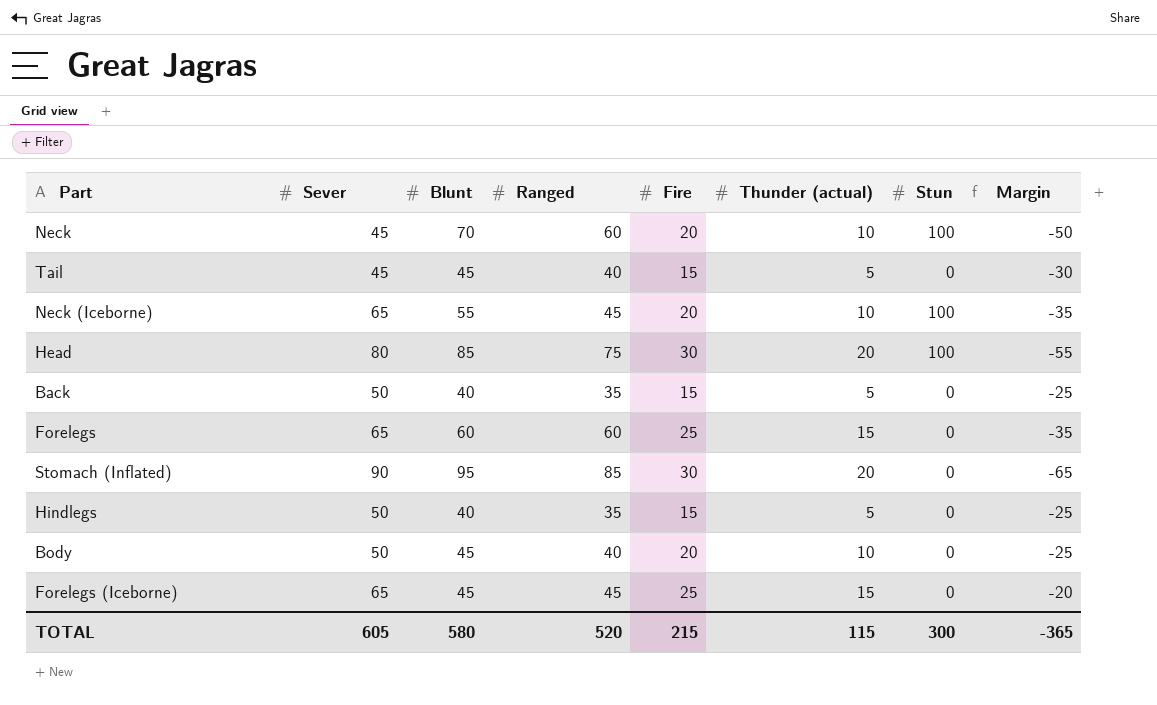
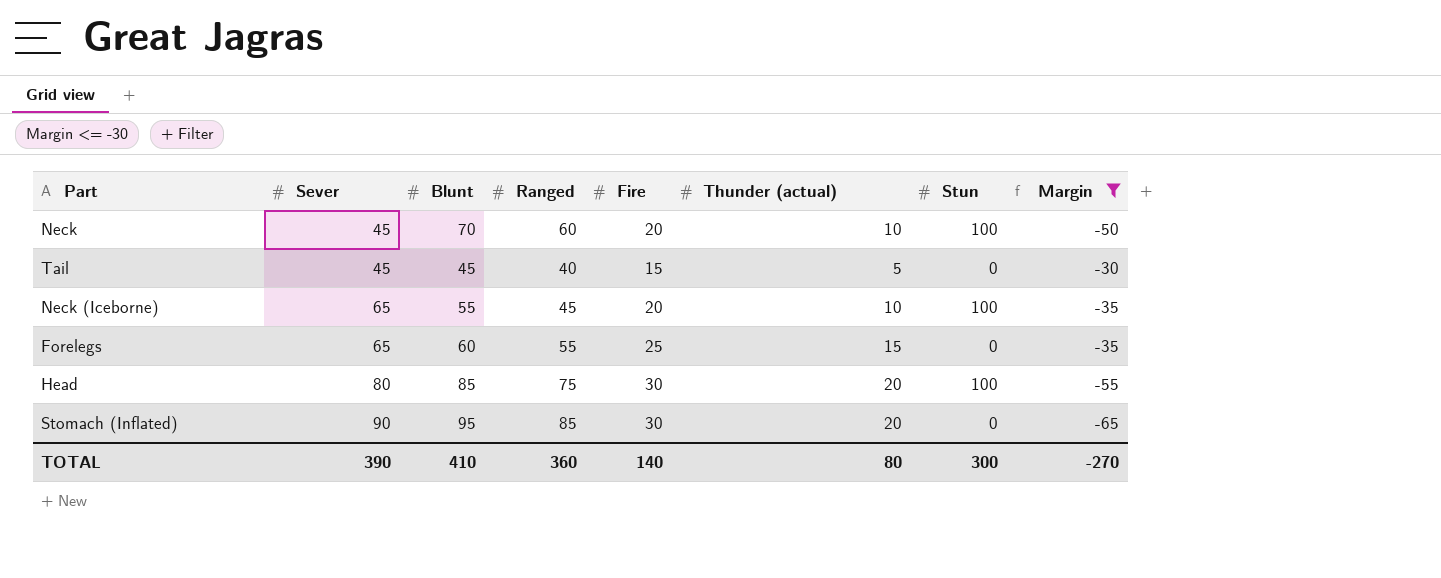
filter: none -> Margin <= -30
row order: none -> Sever ascending
Forelegs | Ranged: 60 -> 55
TOTAL | Sever: 605 -> 390
TOTAL | Blunt: 580 -> 410
TOTAL | Ranged: 520 -> 360
TOTAL | Fire: 215 -> 140
TOTAL | Thunder (actual): 115 -> 80
TOTAL | Margin: -365 -> -270

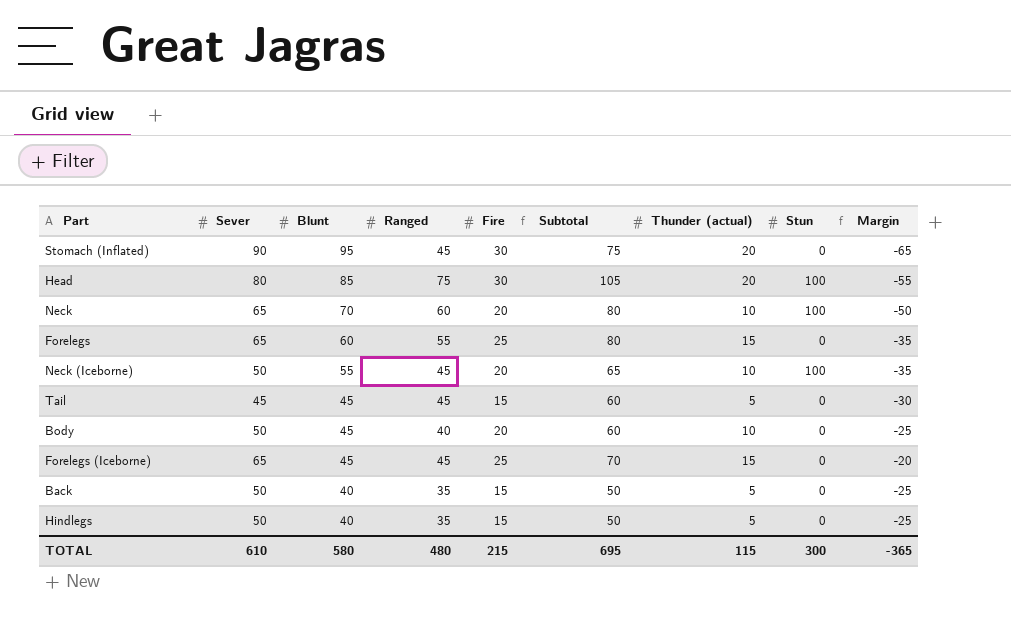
filter: Margin <= -30 -> none
row order: Sever ascending -> Blunt descending
column Subtotal | formula: none -> [Ranged] + [Fire]
Stomach (Inflated) | Ranged: 85 -> 45
Neck | Sever: 45 -> 65
Neck (Iceborne) | Sever: 65 -> 50
Tail | Ranged: 40 -> 45
TOTAL | Sever: 390 -> 610
TOTAL | Blunt: 410 -> 580
TOTAL | Ranged: 360 -> 480
TOTAL | Fire: 140 -> 215
TOTAL | Thunder (actual): 80 -> 115
TOTAL | Margin: -270 -> -365

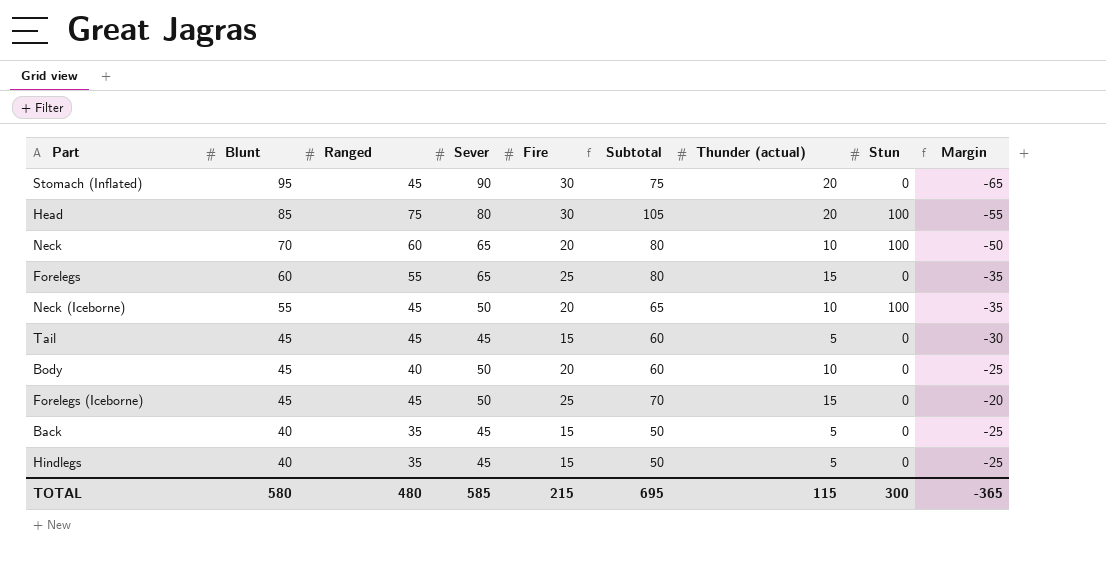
column Sever | position: 2 -> 4
Forelegs (Iceborne) | Sever: 65 -> 50
Back | Sever: 50 -> 45
Hindlegs | Sever: 50 -> 45
TOTAL | Sever: 610 -> 585

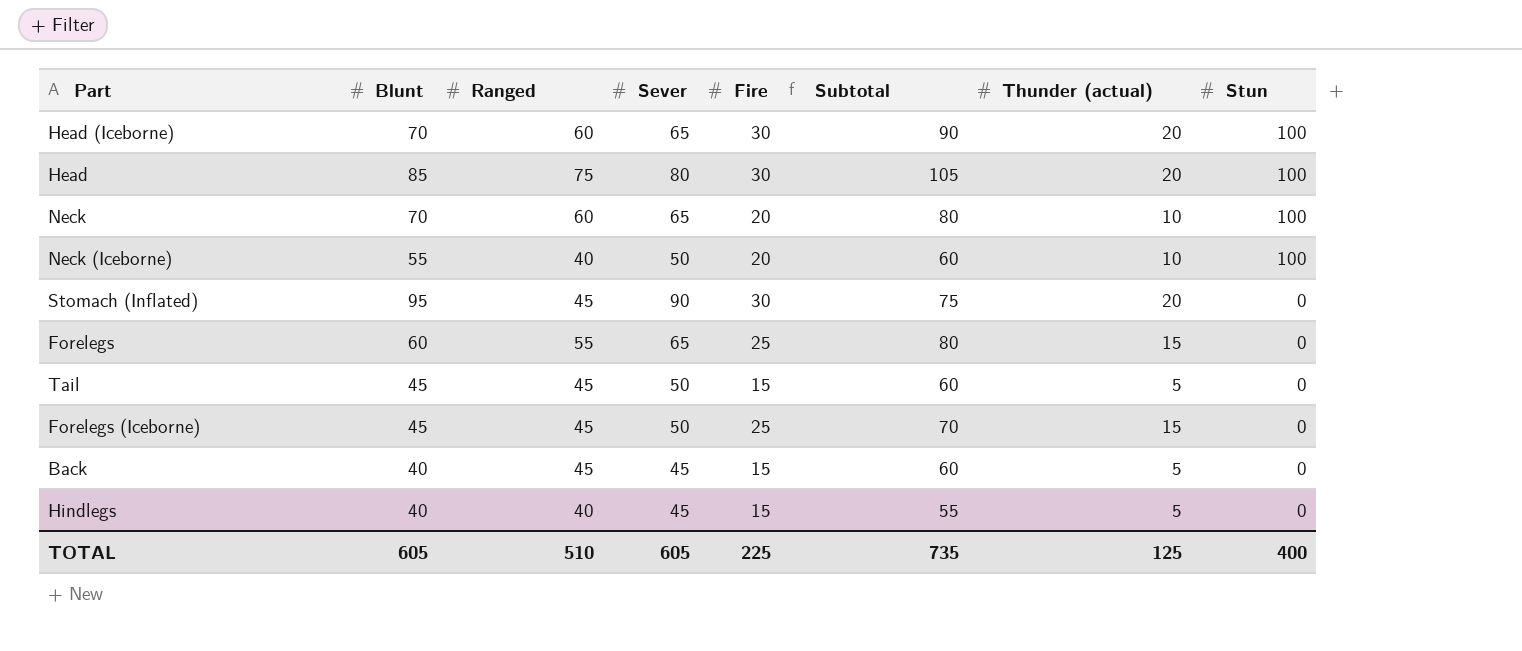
row order: Blunt descending -> Stun descending
column Margin | formula: [Fire] - [Blunt] -> none
row Body: 45 | 40 | 50 | 20 | 60 | 10 | 0 | -25 -> none
row Head (Iceborne): none -> 70 | 60 | 65 | 30 | 90 | 20 | 100
Neck (Iceborne) | Ranged: 45 -> 40
Neck (Iceborne) | Subtotal: 65 -> 60
Tail | Sever: 45 -> 50
Back | Ranged: 35 -> 45
Back | Subtotal: 50 -> 60
Hindlegs | Ranged: 35 -> 40
Hindlegs | Subtotal: 50 -> 55
TOTAL | Blunt: 580 -> 605
TOTAL | Ranged: 480 -> 510
TOTAL | Sever: 585 -> 605
TOTAL | Fire: 215 -> 225
TOTAL | Subtotal: 695 -> 735
TOTAL | Thunder (actual): 115 -> 125
TOTAL | Stun: 300 -> 400

